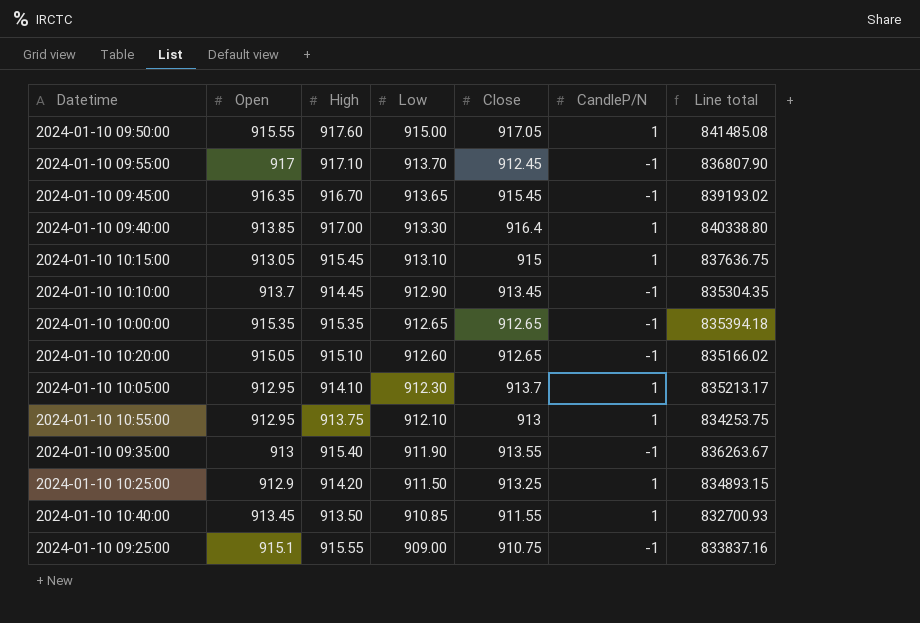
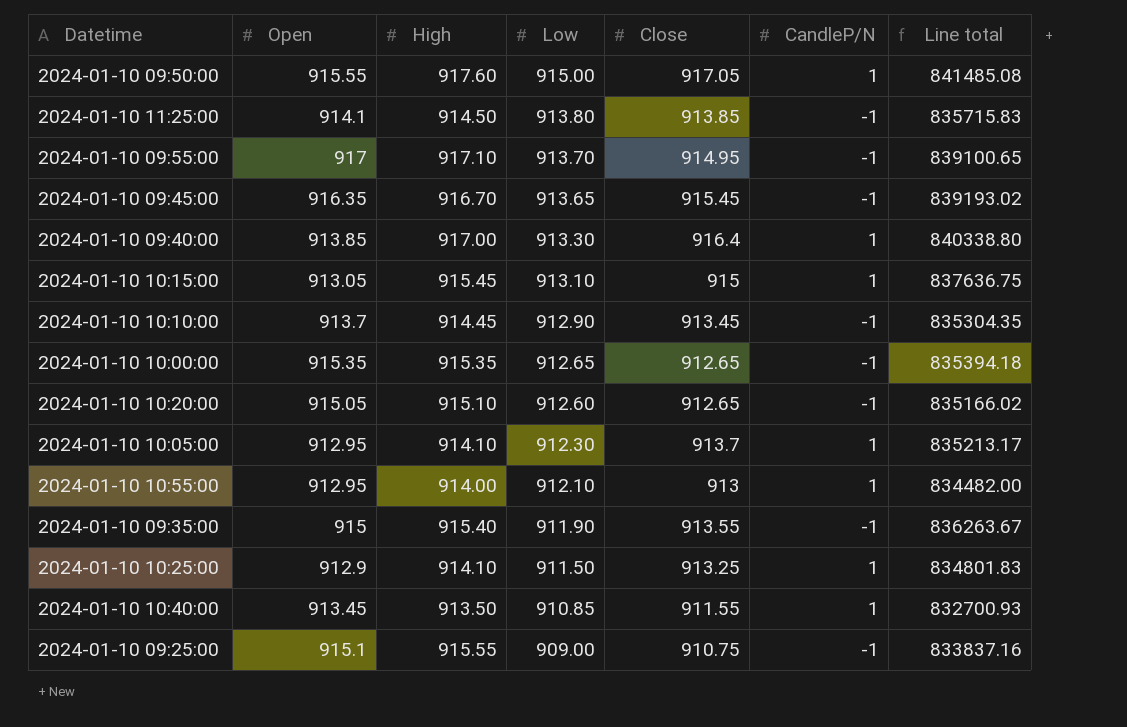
row 2024-01-10 11:25:00: none -> 914.1 | 914.50 | 913.80 | 913.85 | -1 | 835715.83
2024-01-10 09:55:00 | Close: 912.45 -> 914.95
2024-01-10 09:55:00 | Line total: 836807.90 -> 839100.65
2024-01-10 10:55:00 | High: 913.75 -> 914.00
2024-01-10 10:55:00 | Line total: 834253.75 -> 834482.00
2024-01-10 09:35:00 | Open: 913 -> 915
2024-01-10 10:25:00 | High: 914.20 -> 914.10
2024-01-10 10:25:00 | Line total: 834893.15 -> 834801.83

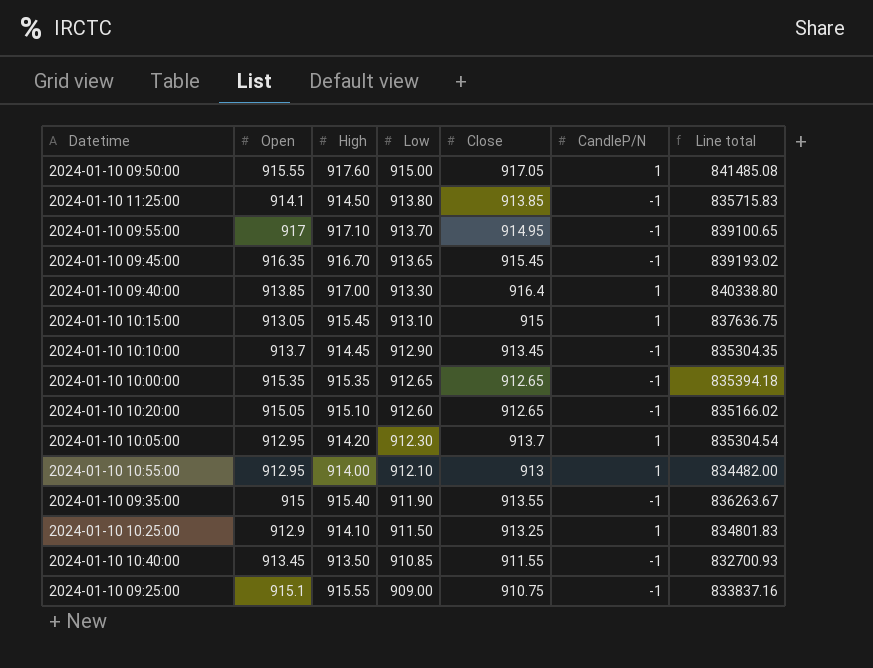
2024-01-10 10:05:00 | High: 914.10 -> 914.20
2024-01-10 10:05:00 | Line total: 835213.17 -> 835304.54
2024-01-10 10:40:00 | CandleP/N: 1 -> -1

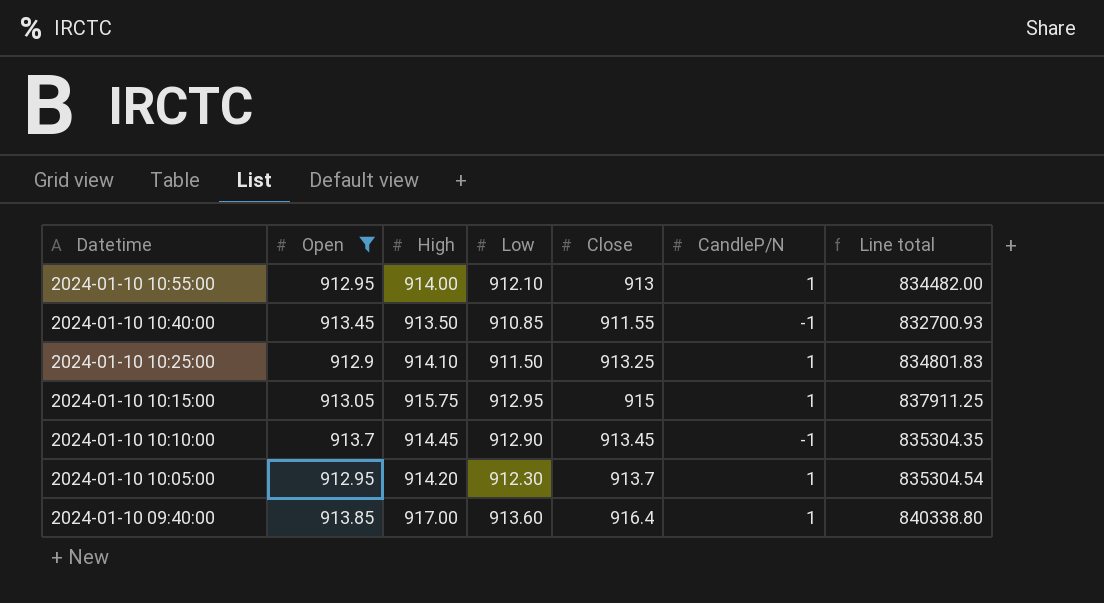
filter: none -> Open <= 913.85
row order: Low descending -> Datetime descending
2024-01-10 10:15:00 | High: 915.45 -> 915.75
2024-01-10 10:15:00 | Low: 913.10 -> 912.95
2024-01-10 10:15:00 | Line total: 837636.75 -> 837911.25
2024-01-10 09:40:00 | Low: 913.30 -> 913.60

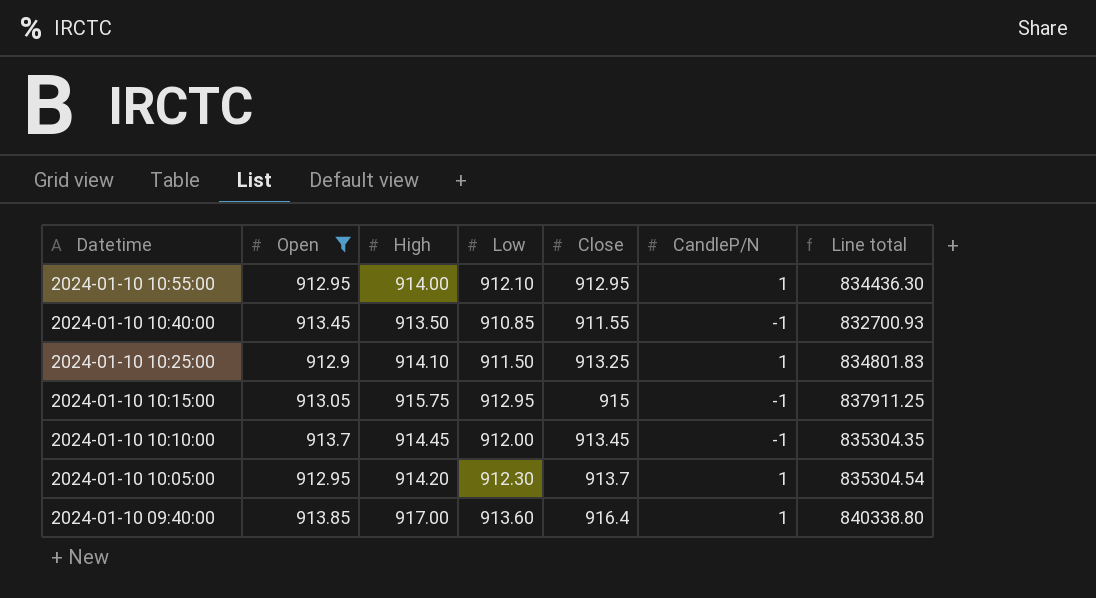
2024-01-10 10:55:00 | Close: 913 -> 912.95
2024-01-10 10:55:00 | Line total: 834482.00 -> 834436.30
2024-01-10 10:15:00 | CandleP/N: 1 -> -1
2024-01-10 10:10:00 | Low: 912.90 -> 912.00

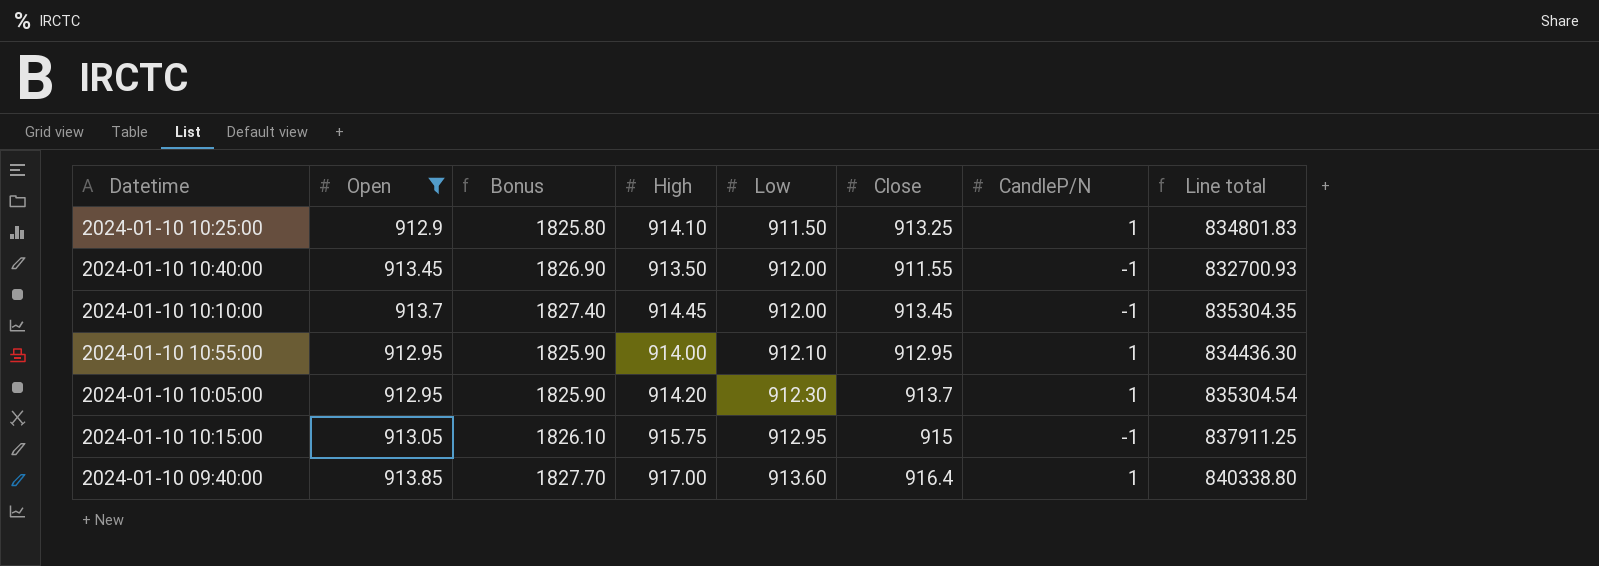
row order: Datetime descending -> Low ascending
column Bonus | formula: none -> [Open] * 2
2024-01-10 10:40:00 | Low: 910.85 -> 912.00

